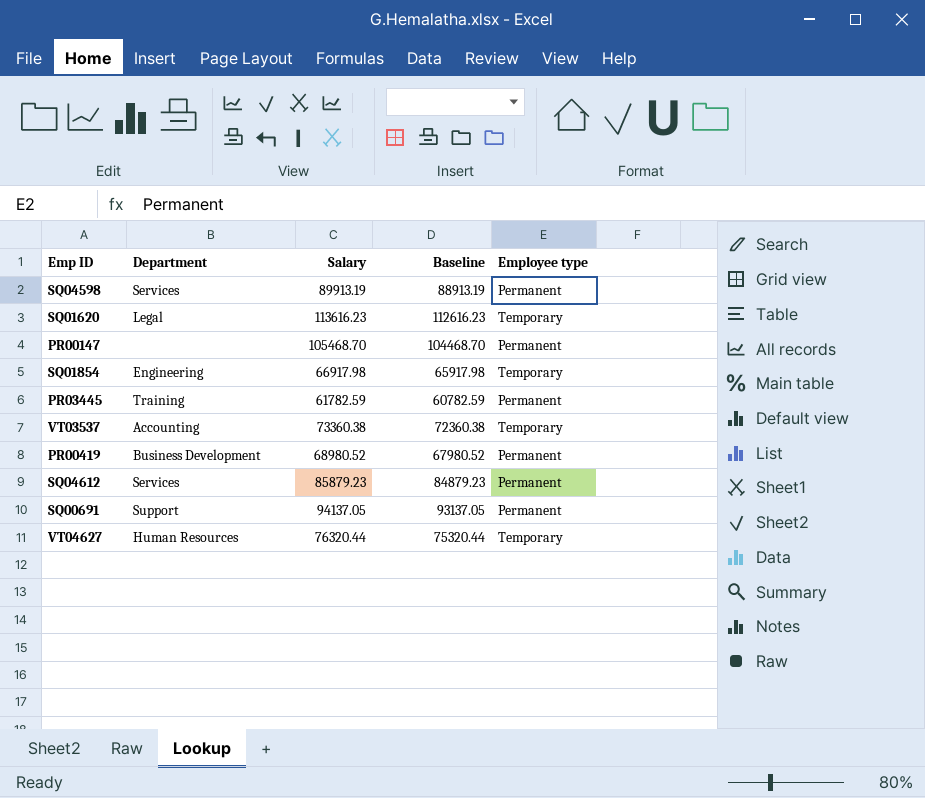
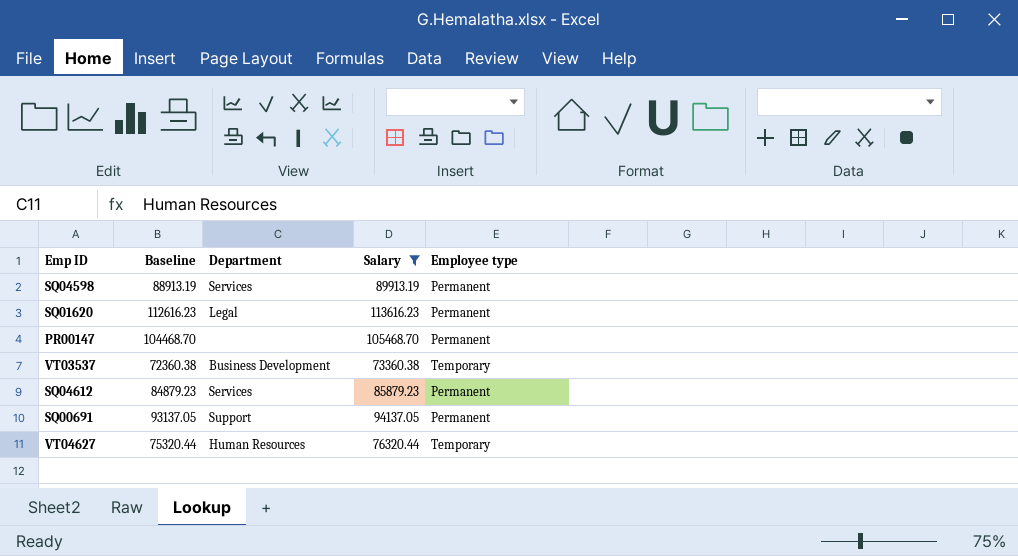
filter: none -> Salary >= 73360.38
column Baseline | position: 4 -> 2
SQ01620 | Employee type: Temporary -> Permanent
VT03537 | Department: Accounting -> Business Development

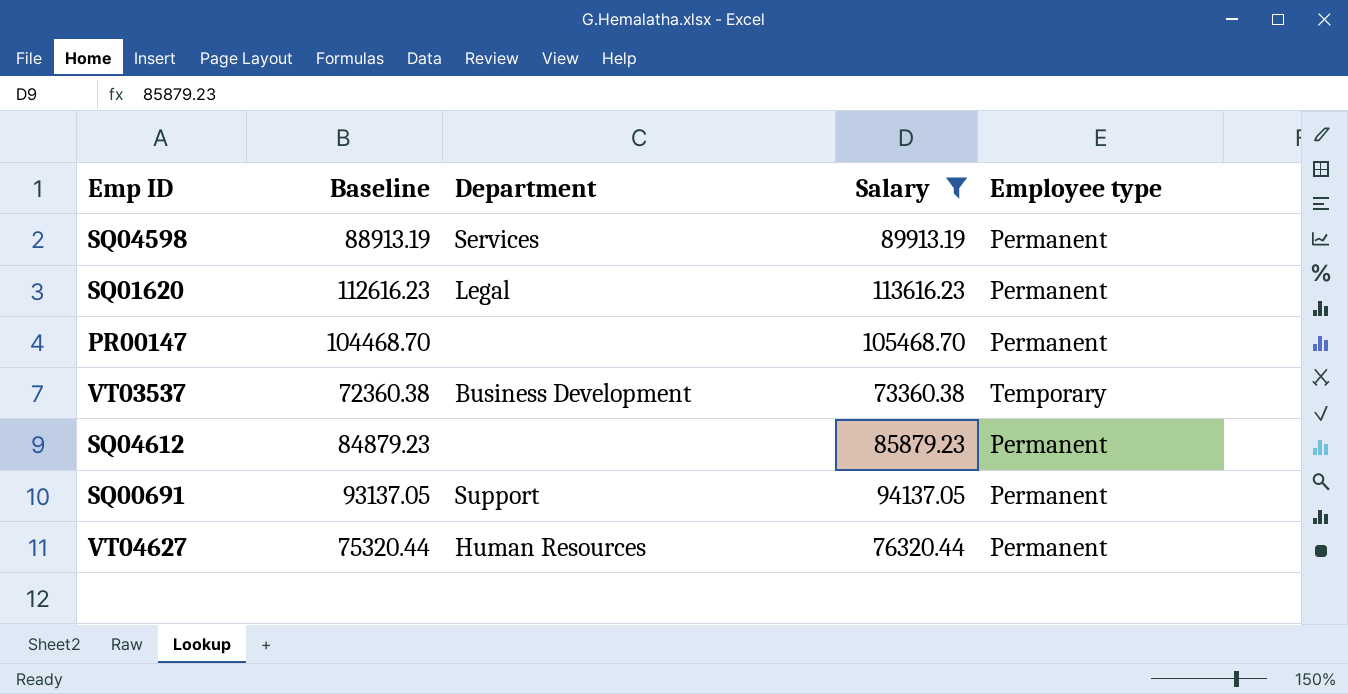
SQ04612 | Department: Services -> none
VT04627 | Employee type: Temporary -> Permanent

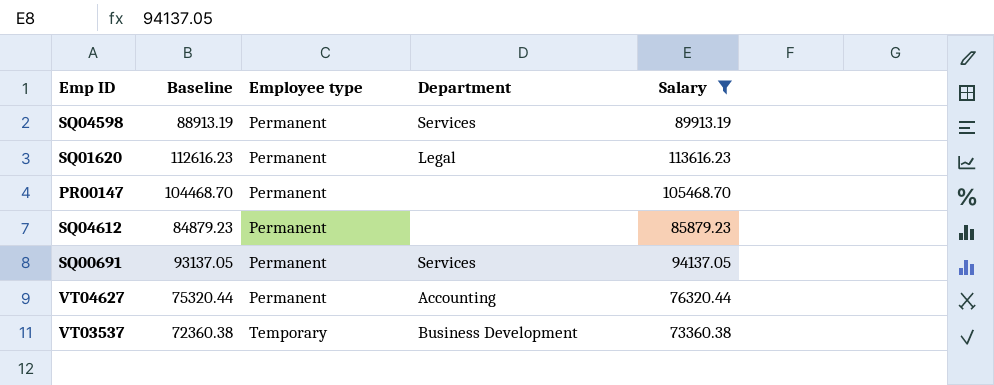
row order: none -> Employee type ascending
column Employee type | position: 5 -> 3
SQ00691 | Department: Support -> Services
VT04627 | Department: Human Resources -> Accounting

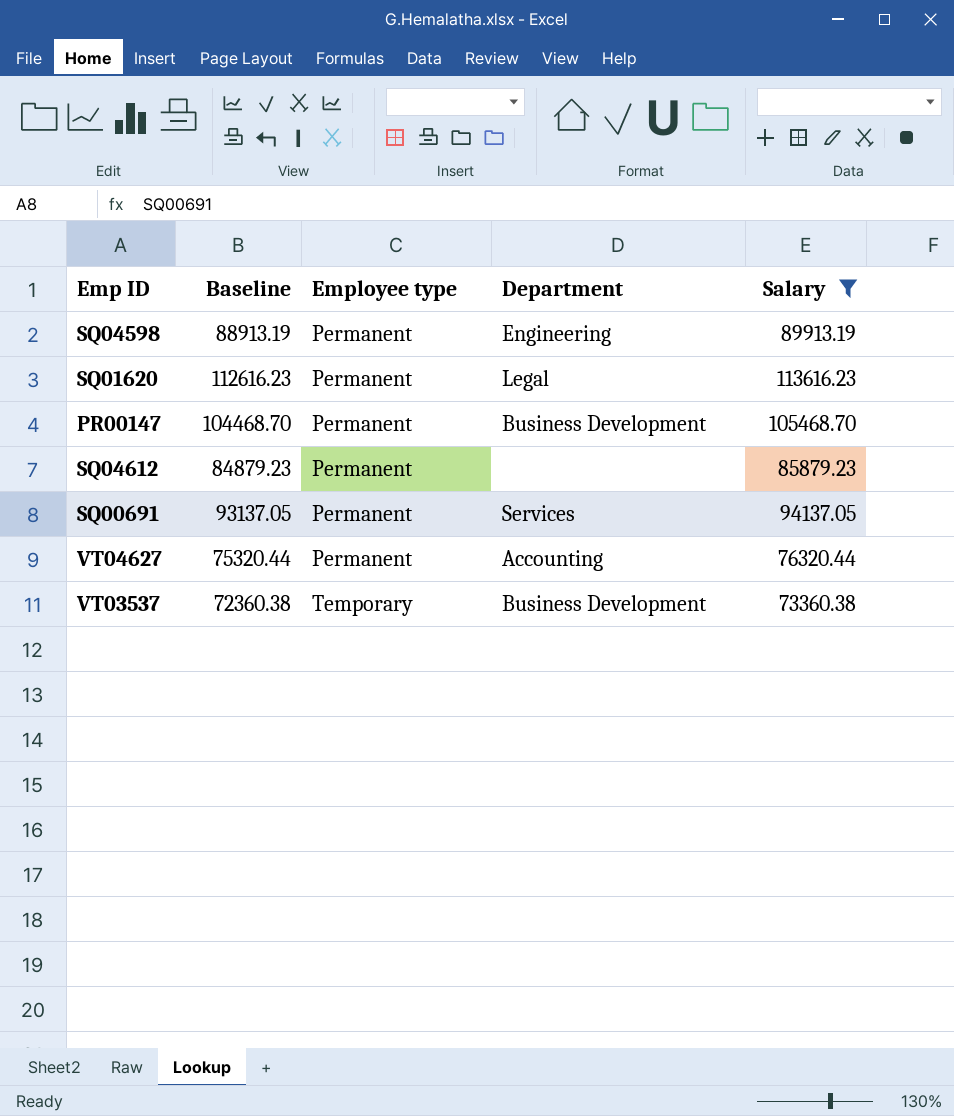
SQ04598 | Department: Services -> Engineering
PR00147 | Department: none -> Business Development

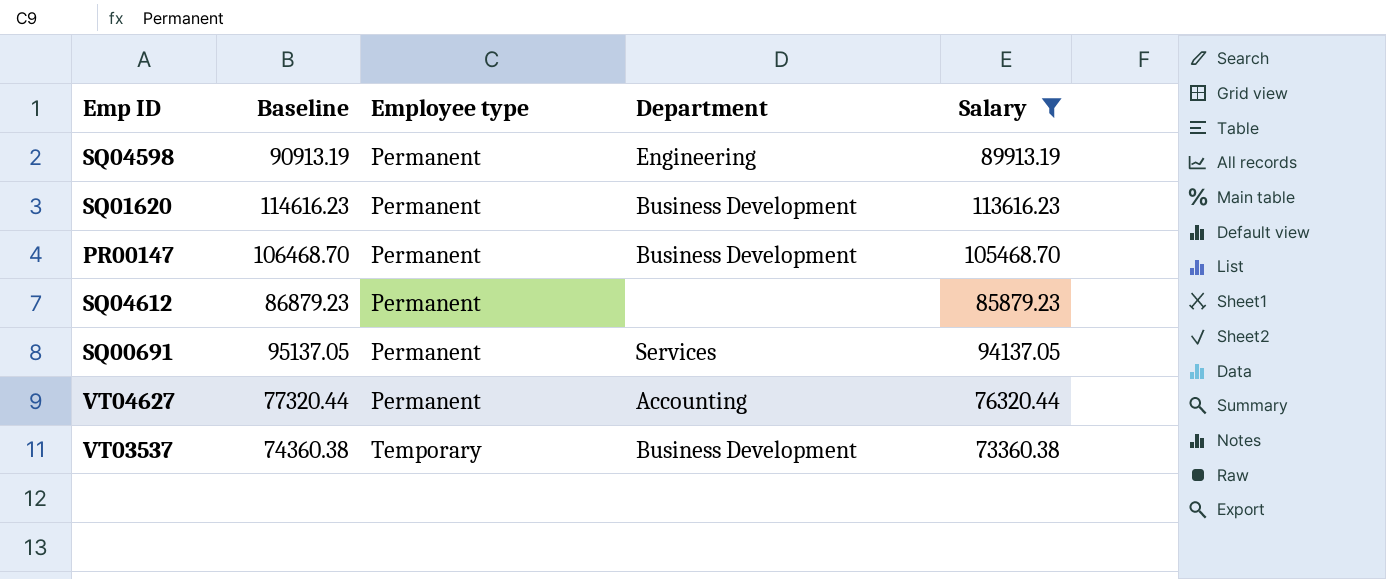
column Baseline | formula: [Salary] - 1000 -> [Salary] + 1000
SQ01620 | Department: Legal -> Business Development

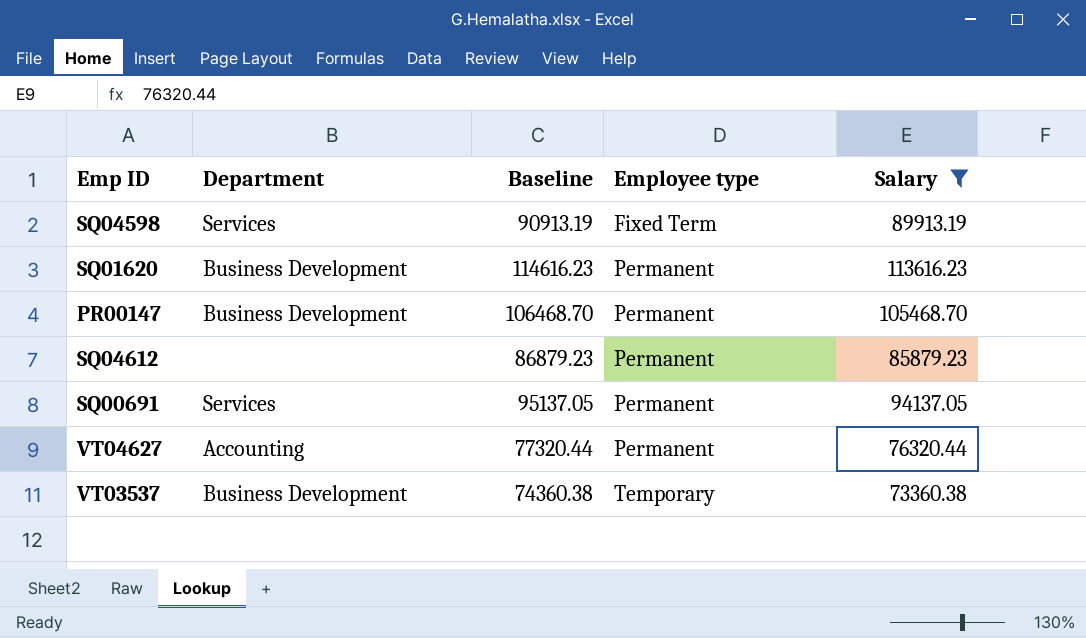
column Department | position: 4 -> 2
SQ04598 | Department: Engineering -> Services
SQ04598 | Employee type: Permanent -> Fixed Term

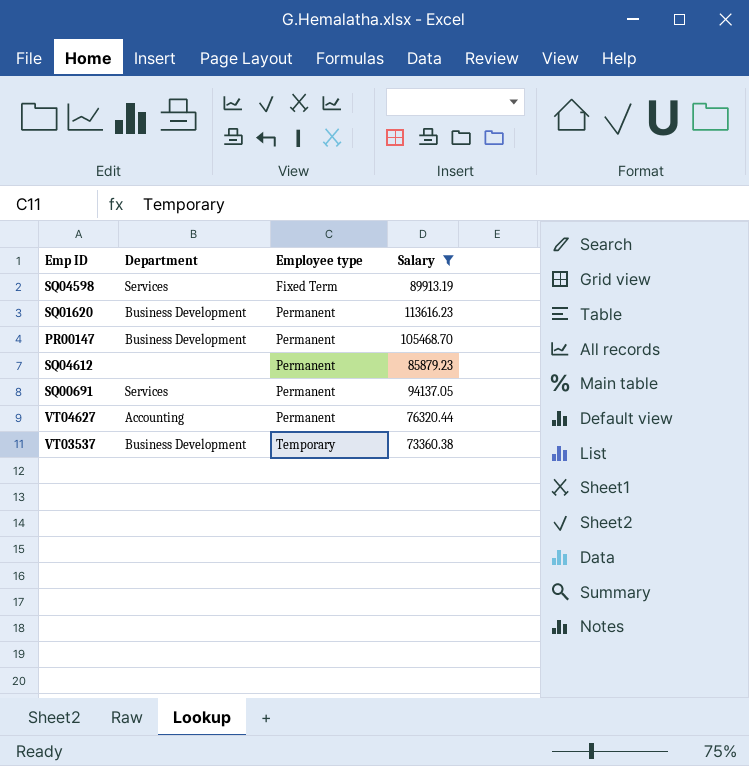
column Baseline | formula: [Salary] + 1000 -> none

